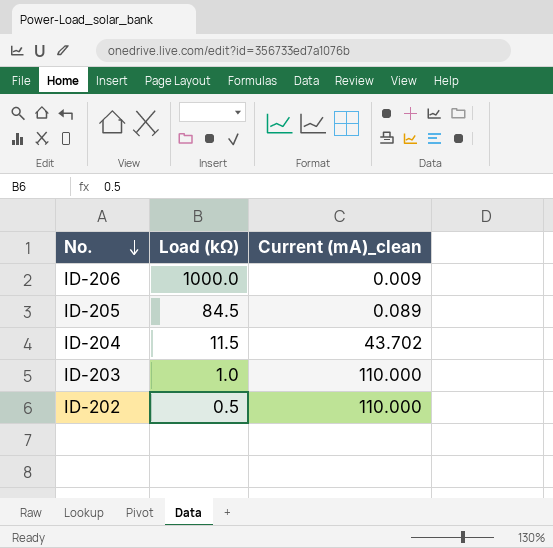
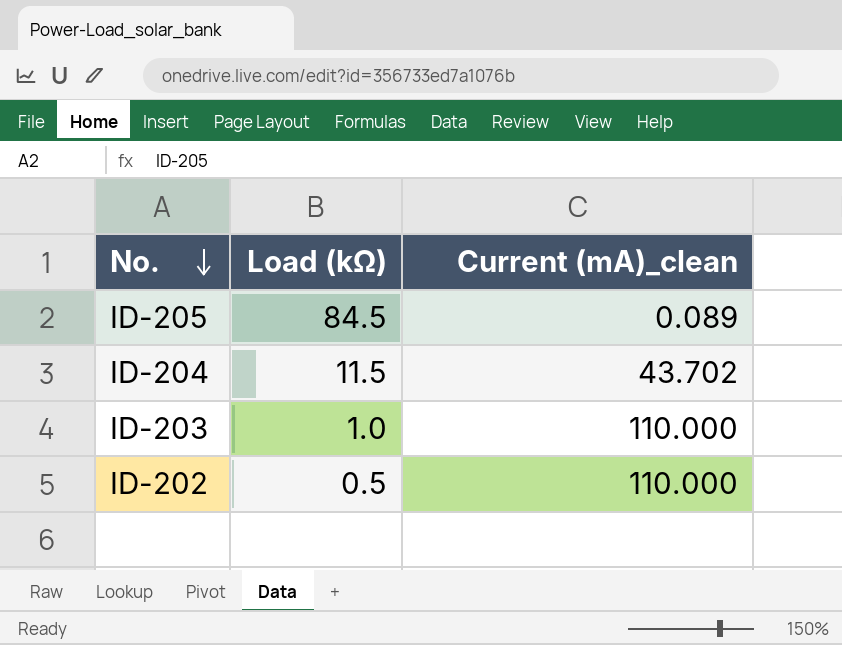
row ID-206: 1000.0 | 0.009 -> none

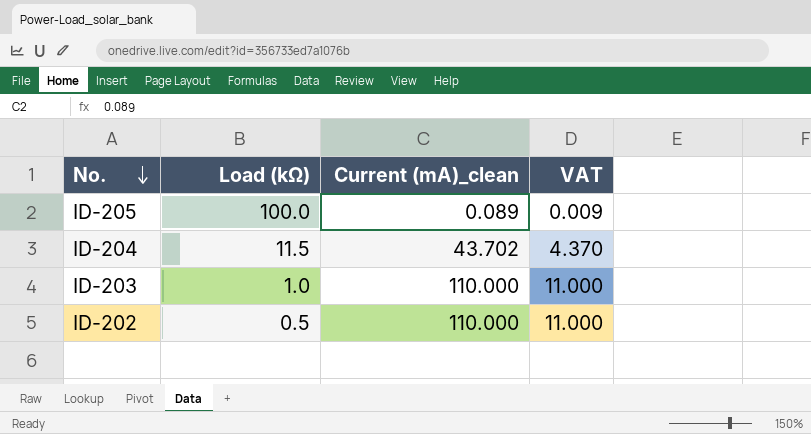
column VAT | formula: none -> [Current (mA)_clean] * 0.1
ID-205 | Load (kΩ): 84.5 -> 100.0

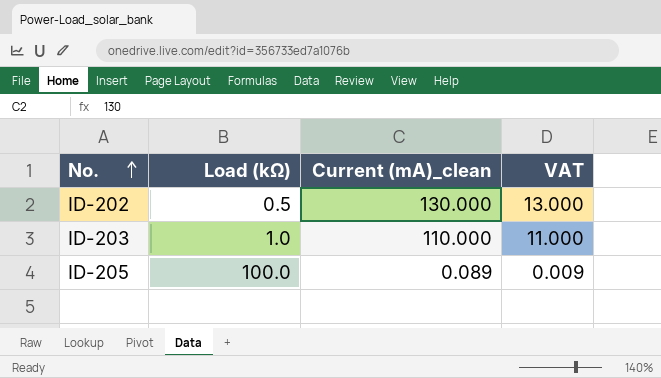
row order: No. descending -> No. ascending
row ID-204: 11.5 | 43.702 | 4.370 -> none
ID-202 | Current (mA)_clean: 110.000 -> 130.000
ID-202 | VAT: 11.000 -> 13.000

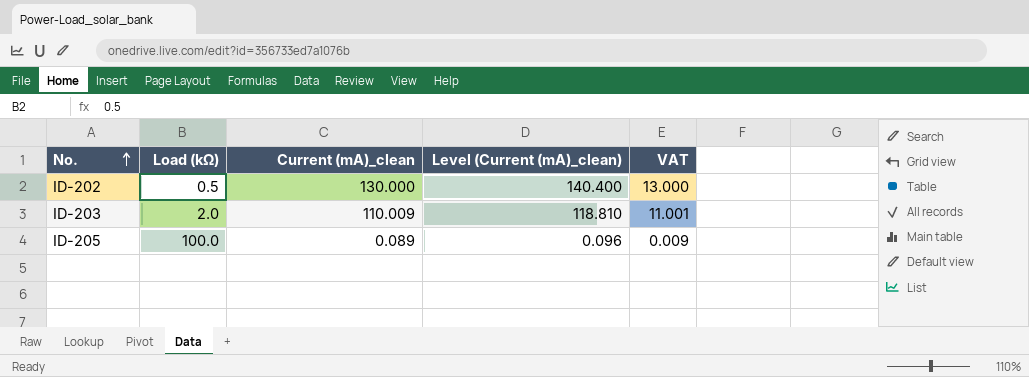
column Level (Current (mA)_clean) | formula: none -> [Current (mA)_clean] * 1.08
ID-203 | Load (kΩ): 1.0 -> 2.0
ID-203 | Current (mA)_clean: 110.000 -> 110.009
ID-203 | VAT: 11.000 -> 11.001

